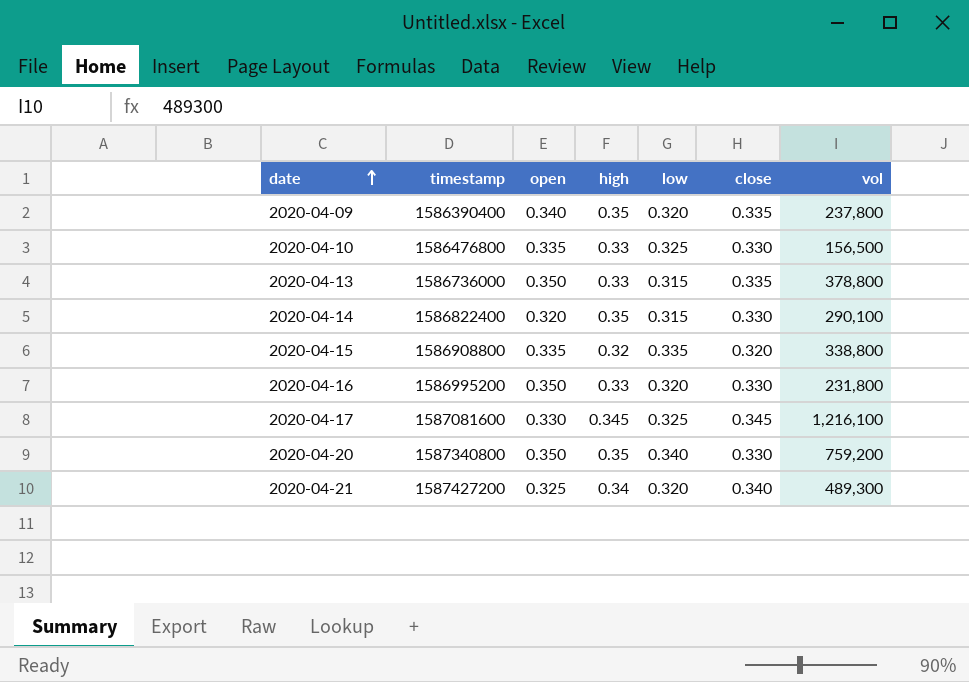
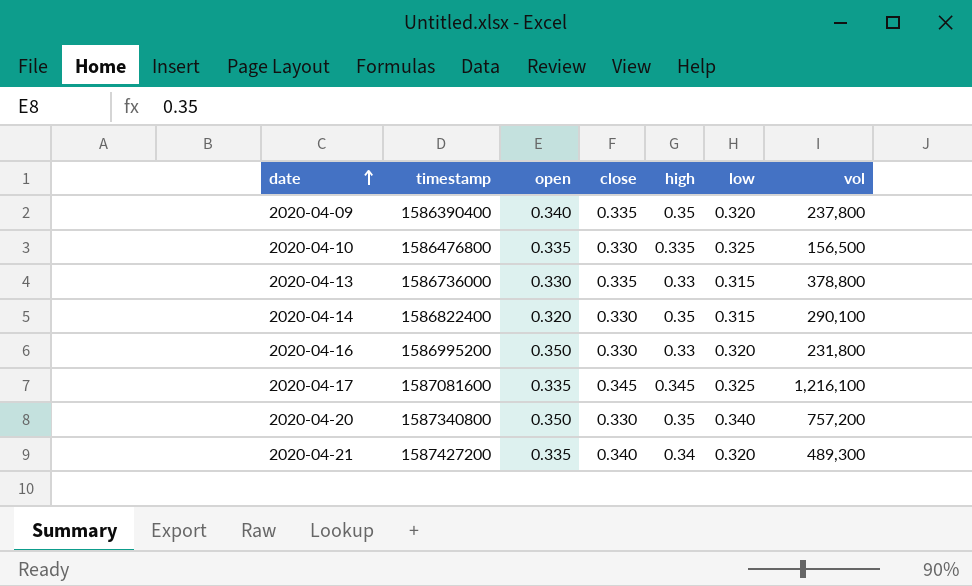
column close | position: 6 -> 4
row 2020-04-15: 1586908800 | 0.335 | 0.32 | 0.335 | 0.320 | 338,800 -> none
2020-04-10 | high: 0.33 -> 0.335
2020-04-13 | open: 0.350 -> 0.330
2020-04-17 | open: 0.330 -> 0.335
2020-04-20 | vol: 759,200 -> 757,200
2020-04-21 | open: 0.325 -> 0.335

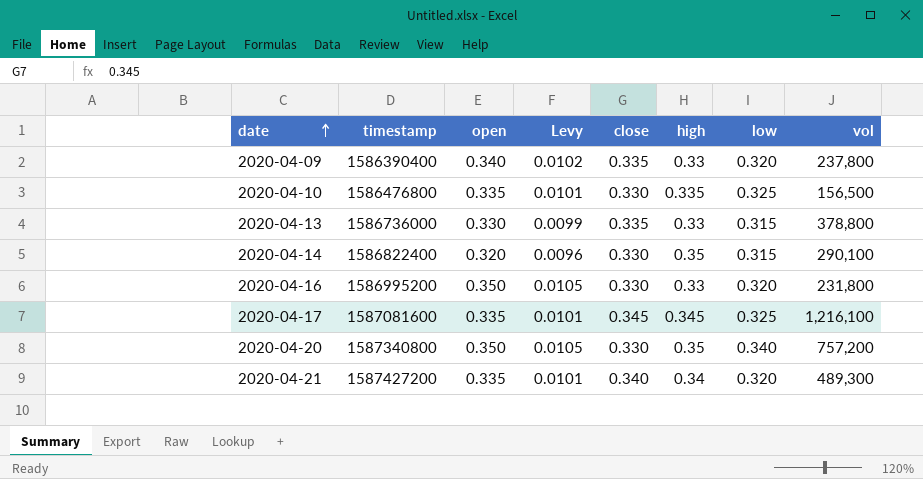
column Levy | formula: none -> [open] * 0.03
2020-04-09 | high: 0.35 -> 0.33

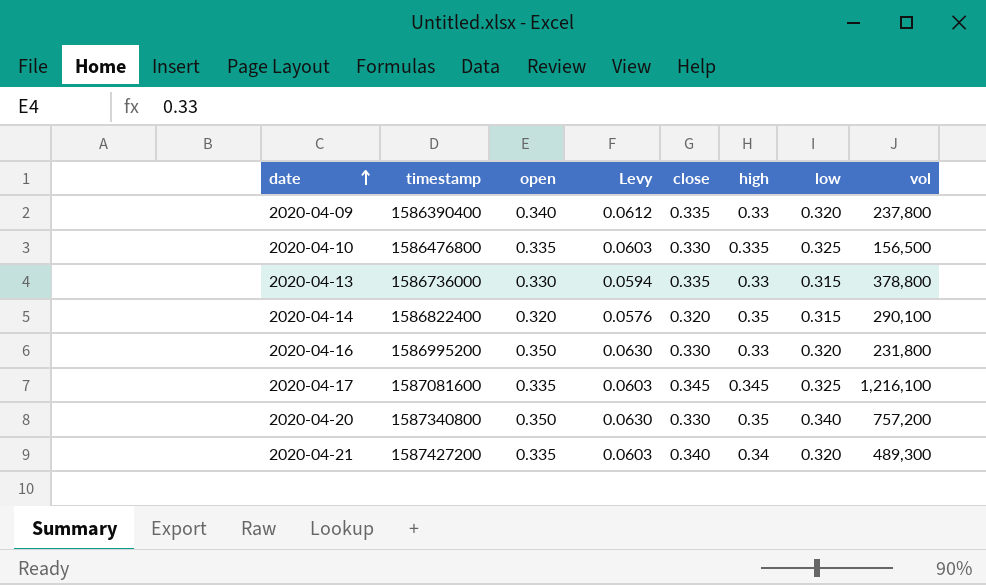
column Levy | formula: [open] * 0.03 -> [open] * 0.18
2020-04-14 | close: 0.330 -> 0.320

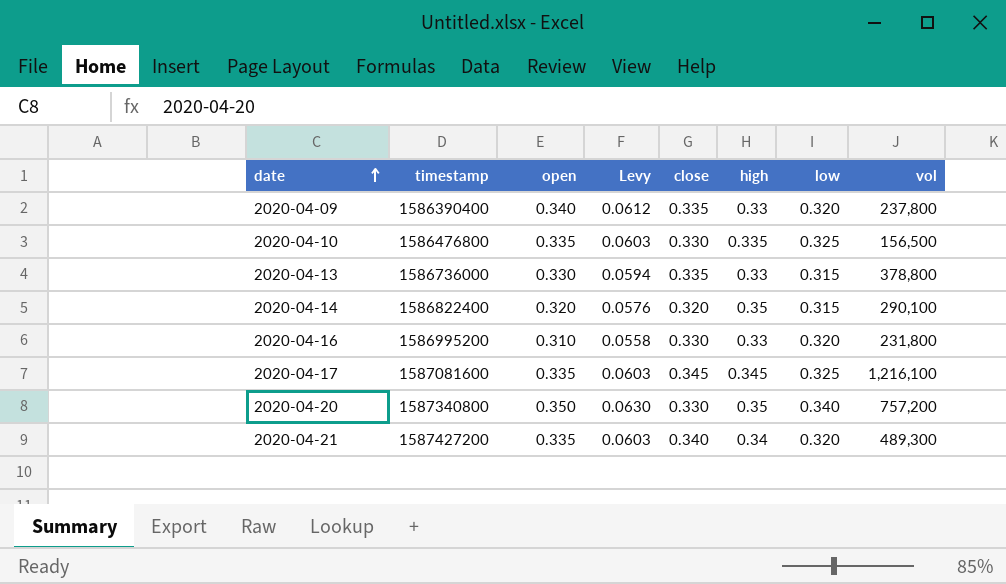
2020-04-16 | open: 0.350 -> 0.310
2020-04-16 | Levy: 0.0630 -> 0.0558

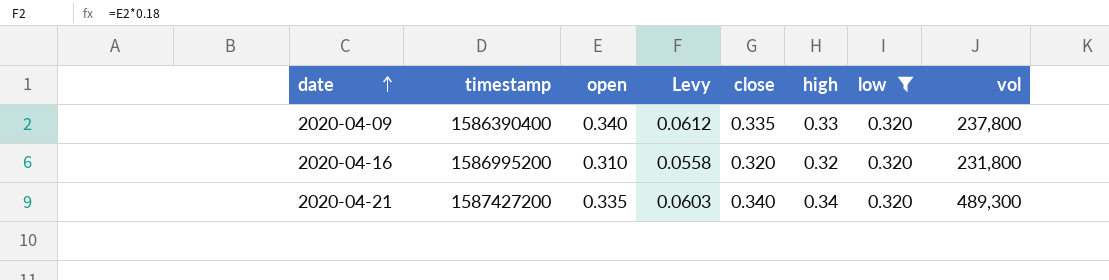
filter: none -> low = 0.320
2020-04-16 | close: 0.330 -> 0.320
2020-04-16 | high: 0.33 -> 0.32

